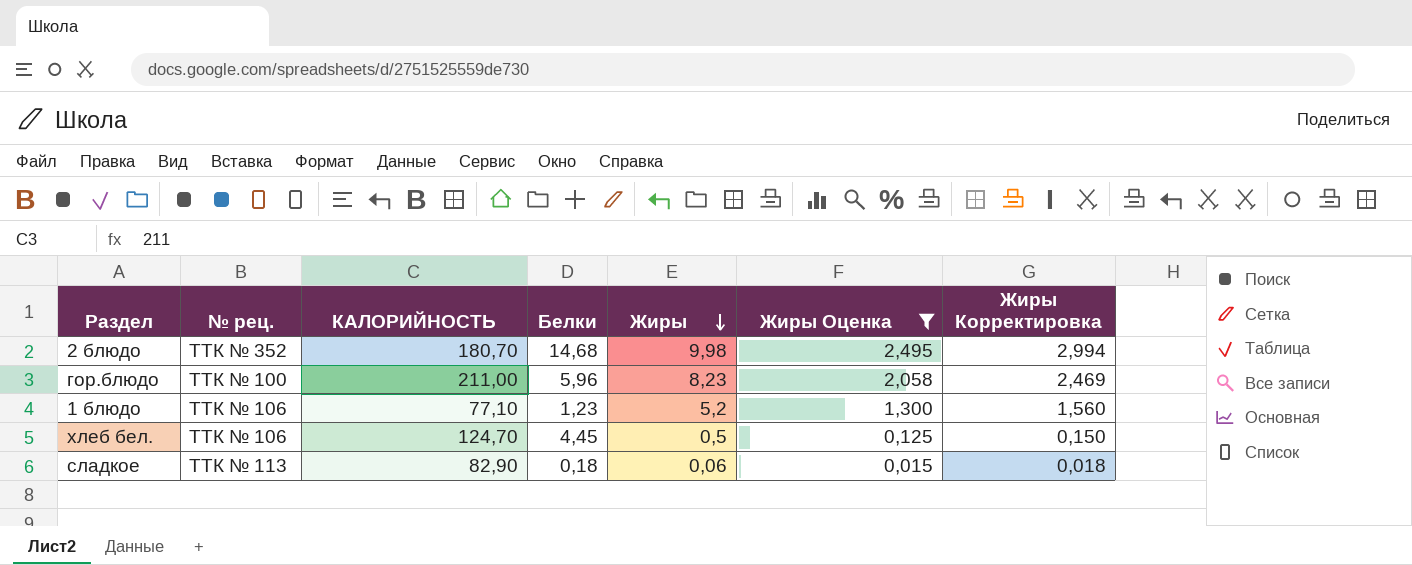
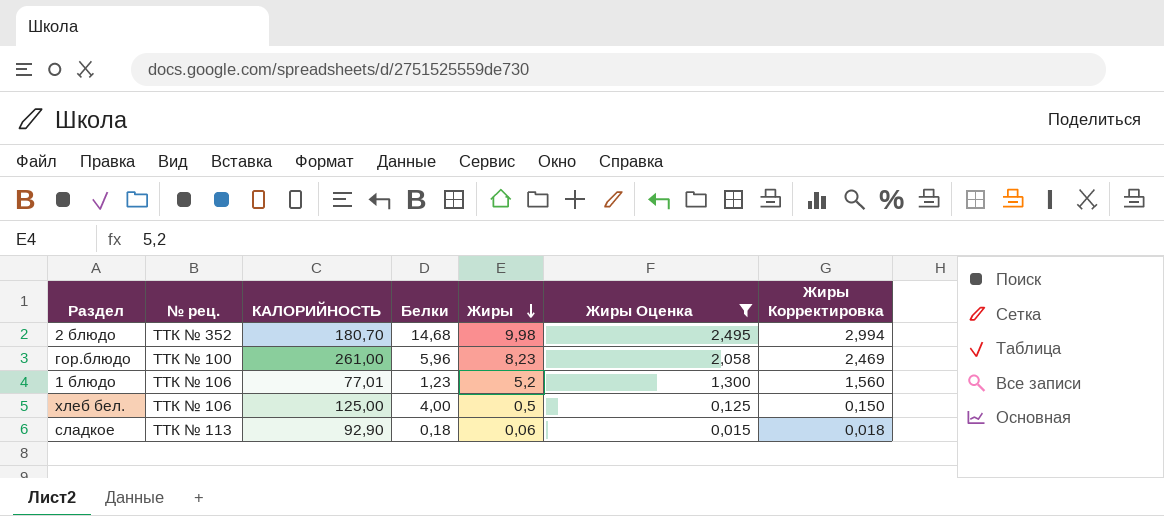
гор.блюдо | КАЛОРИЙНОСТЬ: 211,00 -> 261,00
1 блюдо | КАЛОРИЙНОСТЬ: 77,10 -> 77,01
хлеб бел. | КАЛОРИЙНОСТЬ: 124,70 -> 125,00
хлеб бел. | Белки: 4,45 -> 4,00
сладкое | КАЛОРИЙНОСТЬ: 82,90 -> 92,90

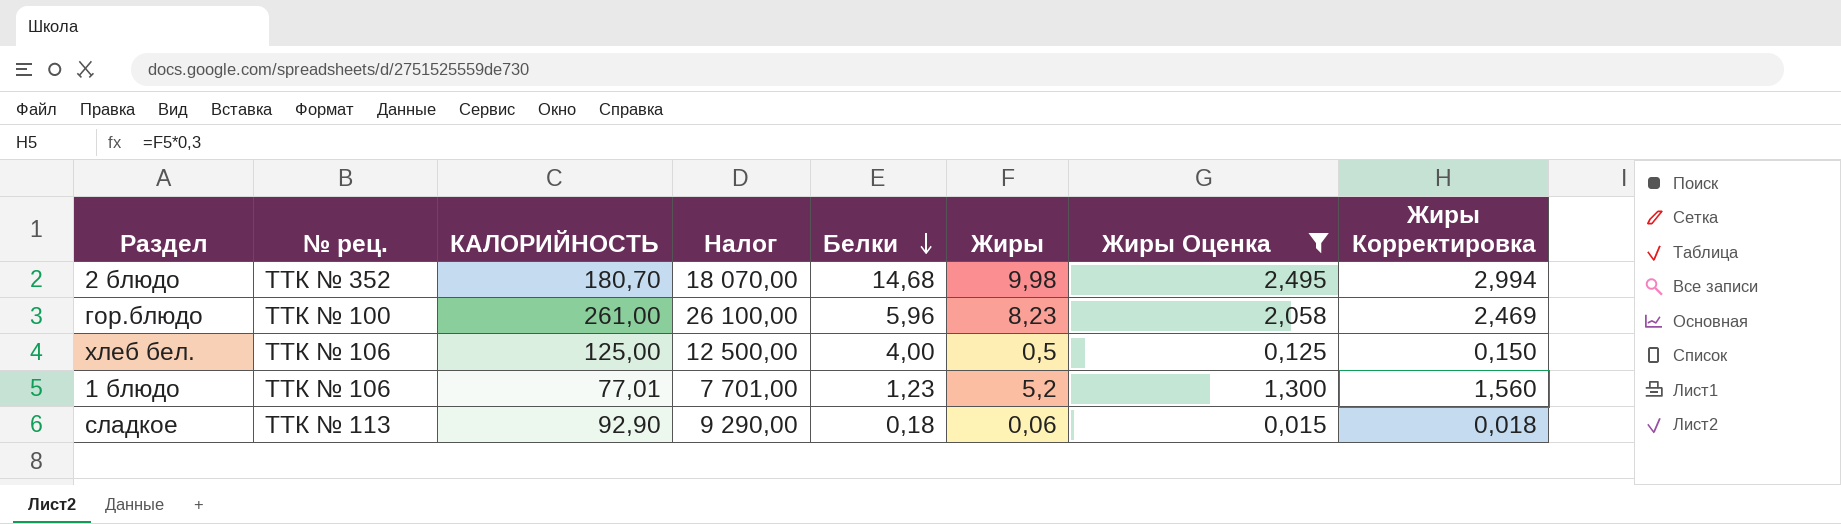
row order: Жиры descending -> Белки descending
column Налог | formula: none -> [КАЛОРИЙНОСТЬ] * 100

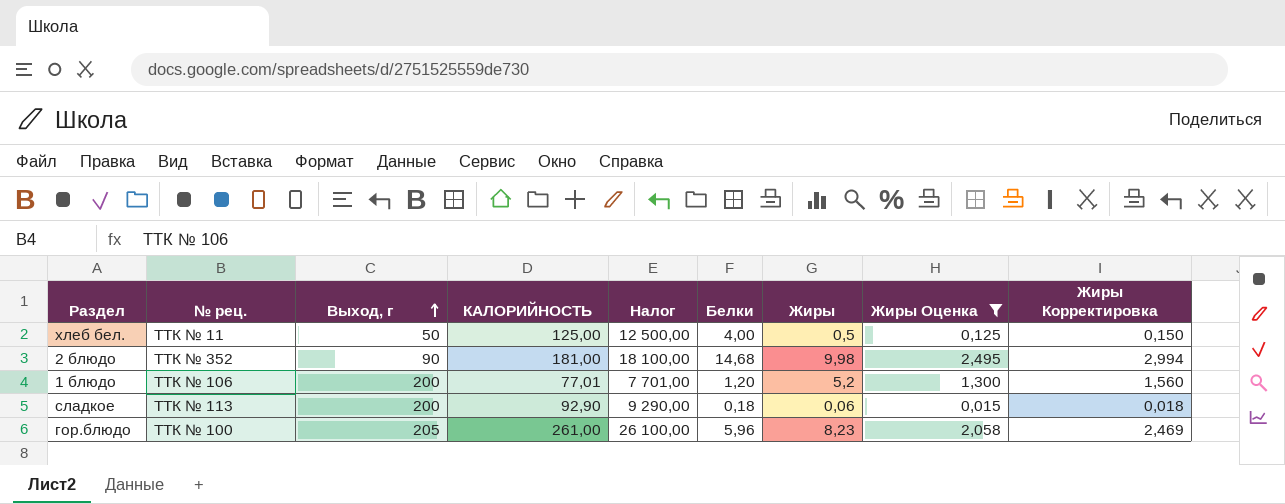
row order: Белки descending -> Выход, г ascending
column Выход, г | position: none -> 3
хлеб бел. | № рец.: ТТК № 106 -> ТТК № 11
2 блюдо | КАЛОРИЙНОСТЬ: 180,70 -> 181,00
2 блюдо | Налог: 18 070,00 -> 18 100,00
1 блюдо | Белки: 1,23 -> 1,20

